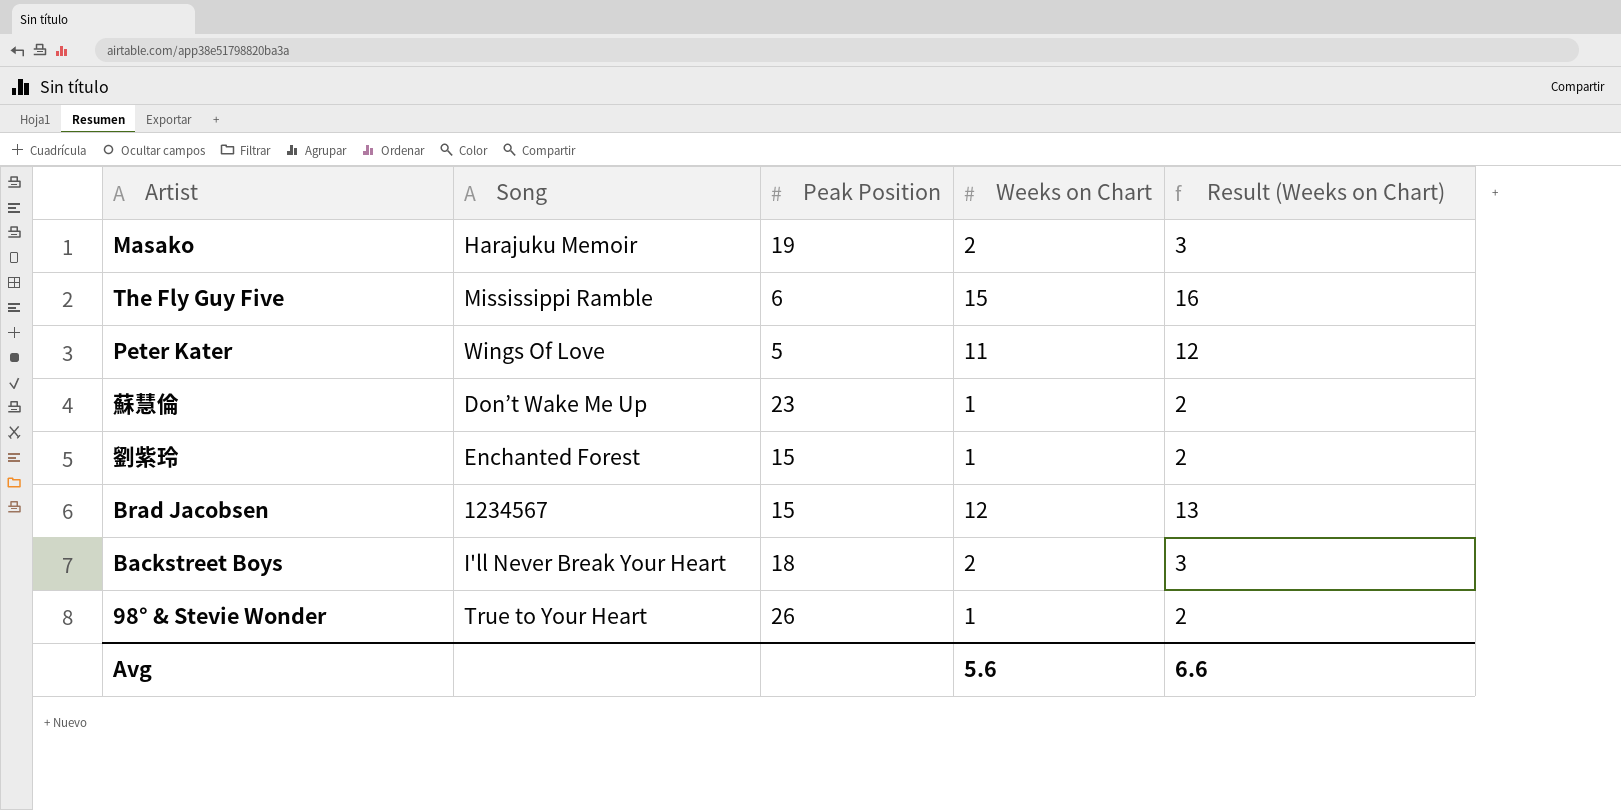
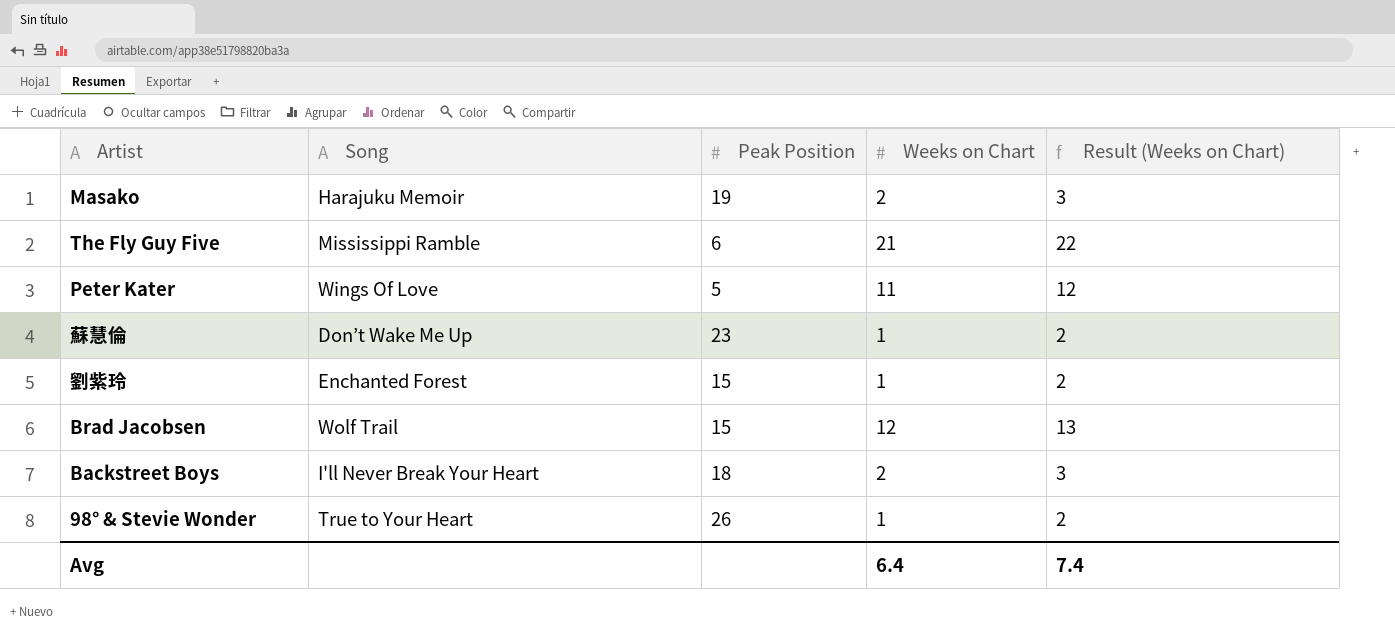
The Fly Guy Five | Weeks on Chart: 15 -> 21
The Fly Guy Five | Result (Weeks on Chart): 16 -> 22
Brad Jacobsen | Song: 1234567 -> Wolf Trail
Avg | Weeks on Chart: 5.6 -> 6.4
Avg | Result (Weeks on Chart): 6.6 -> 7.4

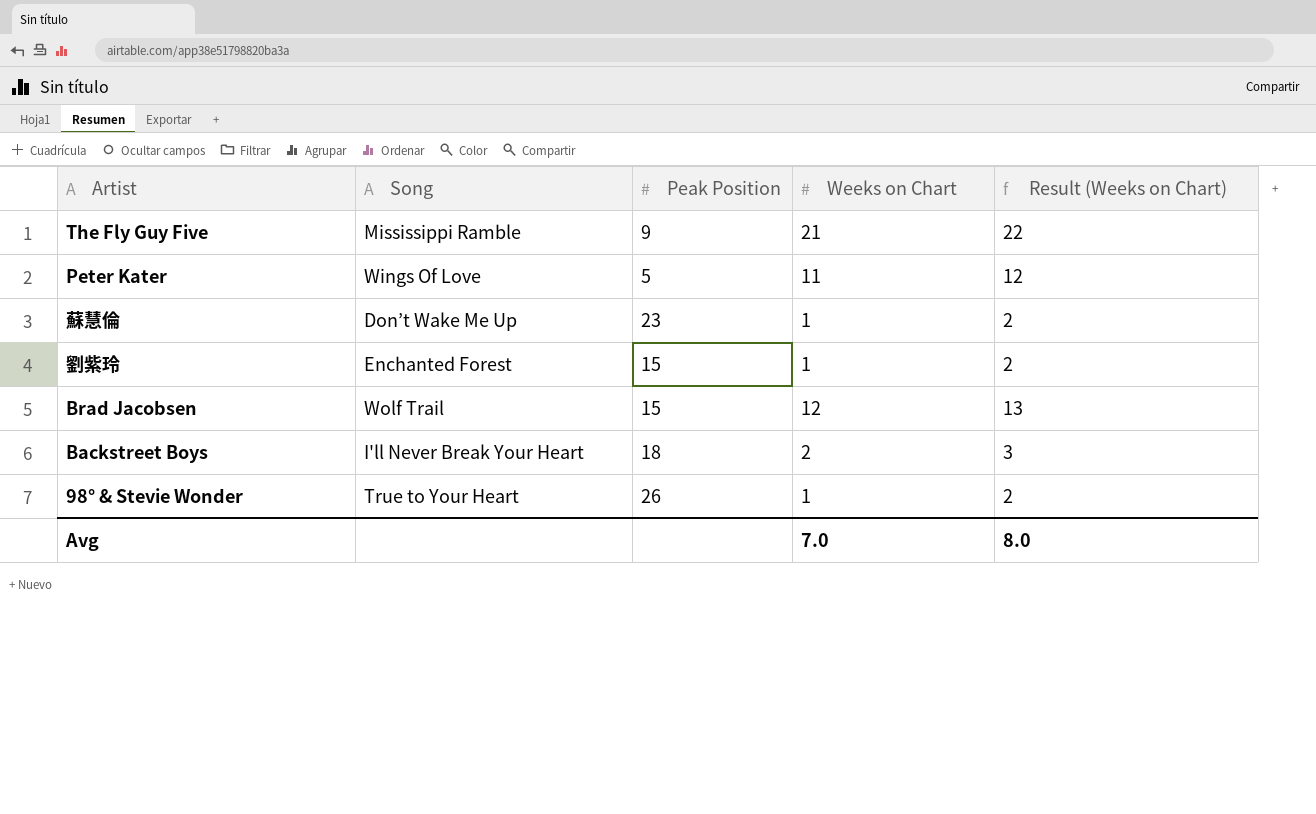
row Masako: Harajuku Memoir | 19 | 2 | 3 -> none
The Fly Guy Five | Peak Position: 6 -> 9
Avg | Weeks on Chart: 6.4 -> 7.0
Avg | Result (Weeks on Chart): 7.4 -> 8.0

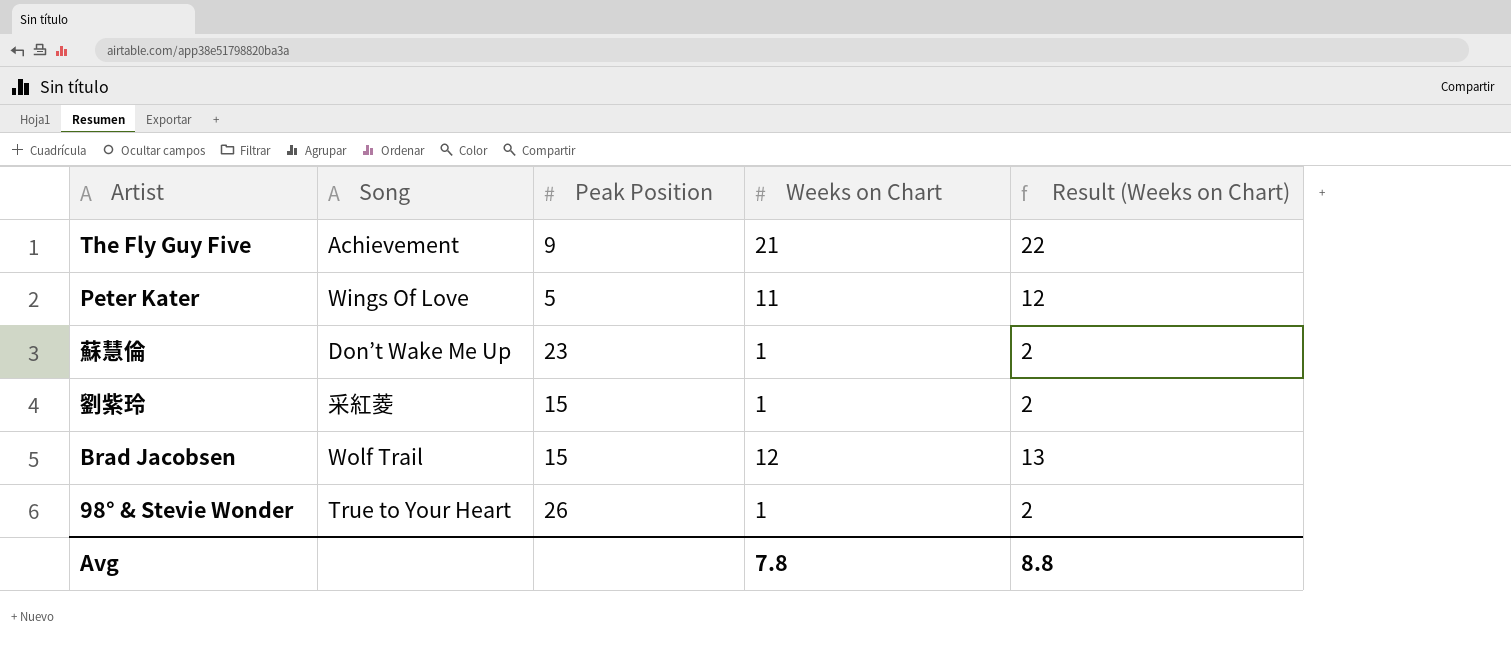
row Backstreet Boys: I'll Never Break Your Heart | 18 | 2 | 3 -> none
The Fly Guy Five | Song: Mississippi Ramble -> Achievement
劉紫玲 | Song: Enchanted Forest -> 采紅菱
Avg | Weeks on Chart: 7.0 -> 7.8
Avg | Result (Weeks on Chart): 8.0 -> 8.8

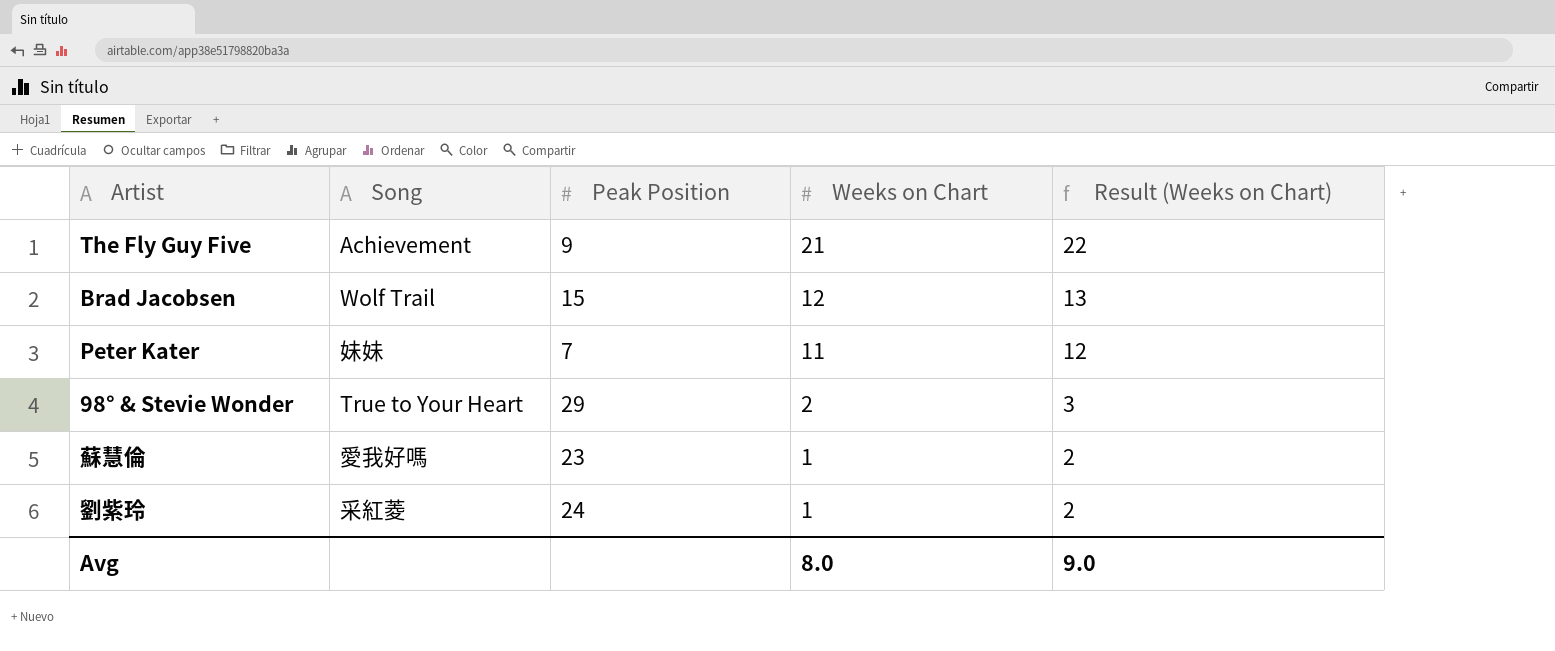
row order: none -> Weeks on Chart descending
Peter Kater | Song: Wings Of Love -> 妹妹
Peter Kater | Peak Position: 5 -> 7
98° & Stevie Wonder | Peak Position: 26 -> 29
98° & Stevie Wonder | Weeks on Chart: 1 -> 2
98° & Stevie Wonder | Result (Weeks on Chart): 2 -> 3
蘇慧倫 | Song: Don’t Wake Me Up -> 愛我好嗎
劉紫玲 | Peak Position: 15 -> 24
Avg | Weeks on Chart: 7.8 -> 8.0
Avg | Result (Weeks on Chart): 8.8 -> 9.0

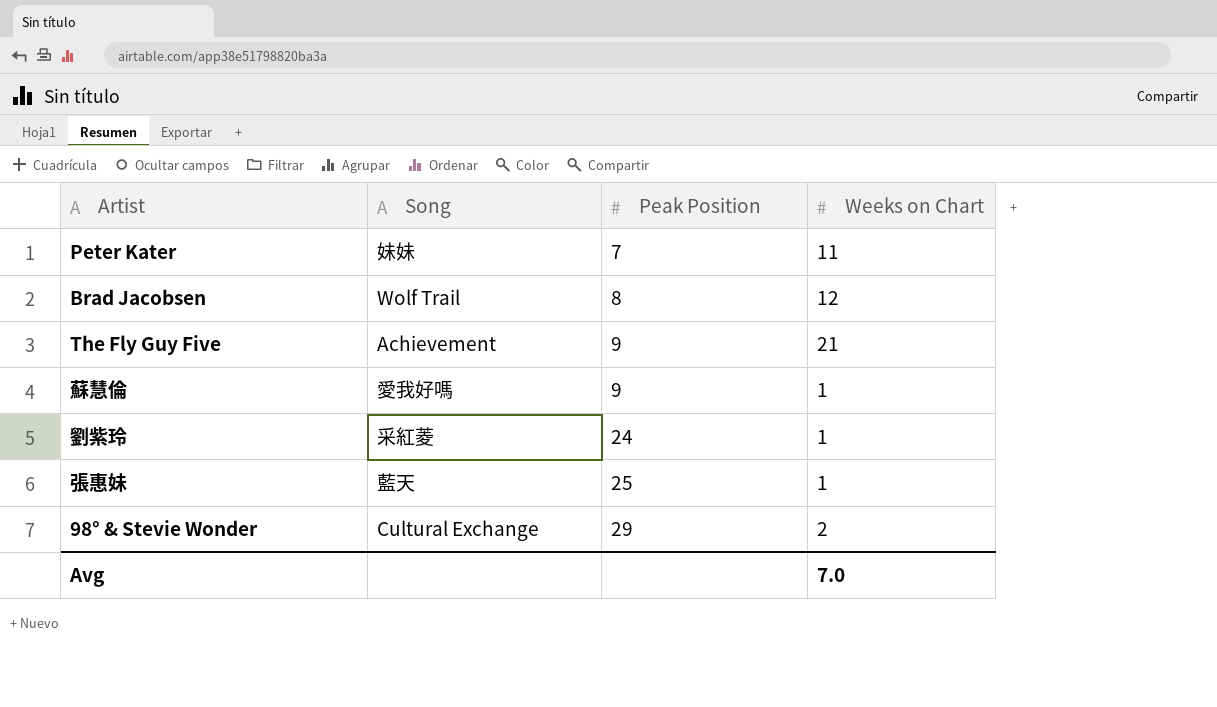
row order: Weeks on Chart descending -> Peak Position ascending
column Result (Weeks on Chart) | formula: [Weeks on Chart] + 1 -> none
Brad Jacobsen | Peak Position: 15 -> 8
蘇慧倫 | Peak Position: 23 -> 9
row 張惠妹: none -> 藍天 | 25 | 1
98° & Stevie Wonder | Song: True to Your Heart -> Cultural Exchange
Avg | Weeks on Chart: 8.0 -> 7.0

